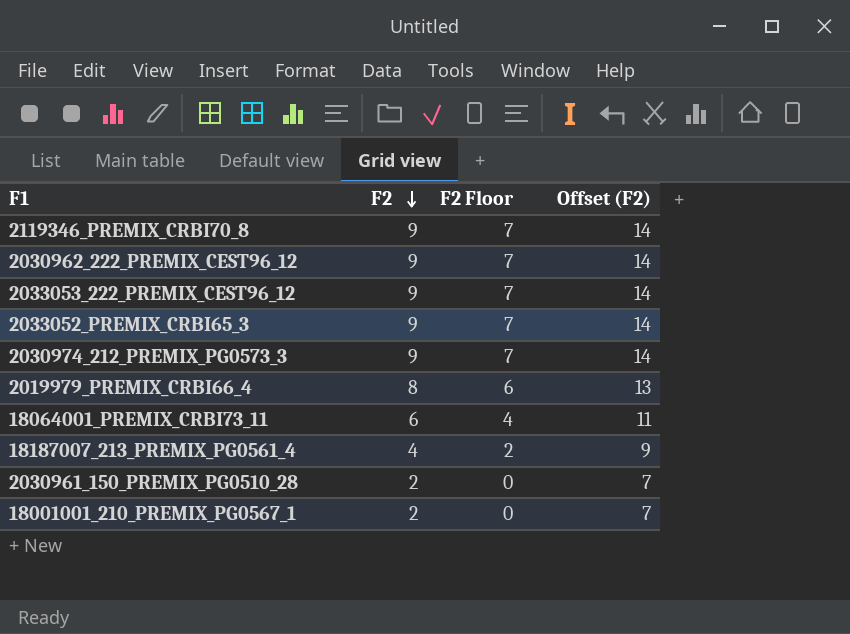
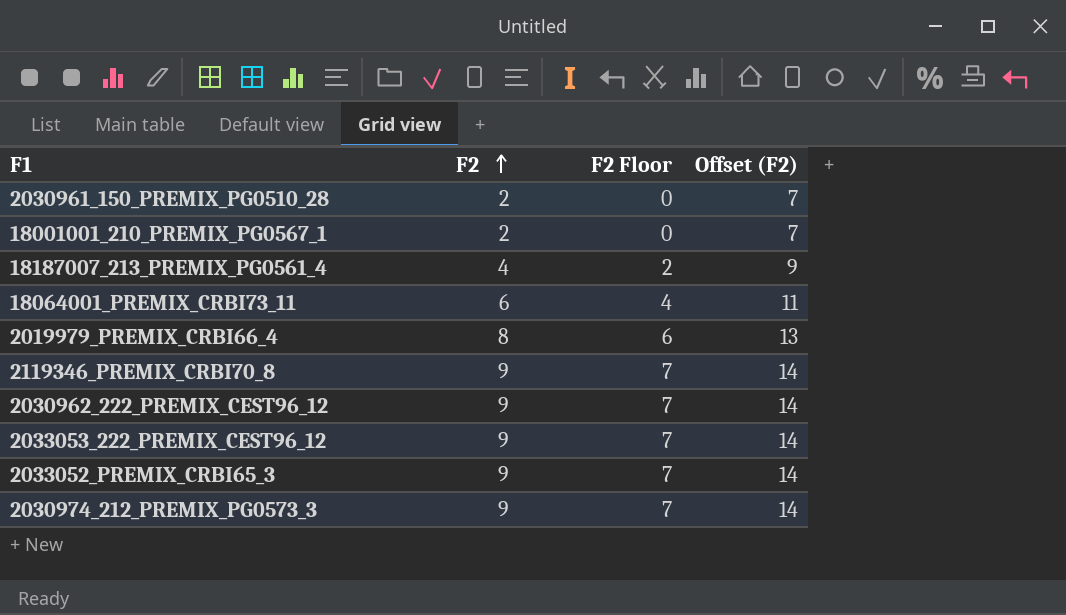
row order: F2 descending -> F2 ascending

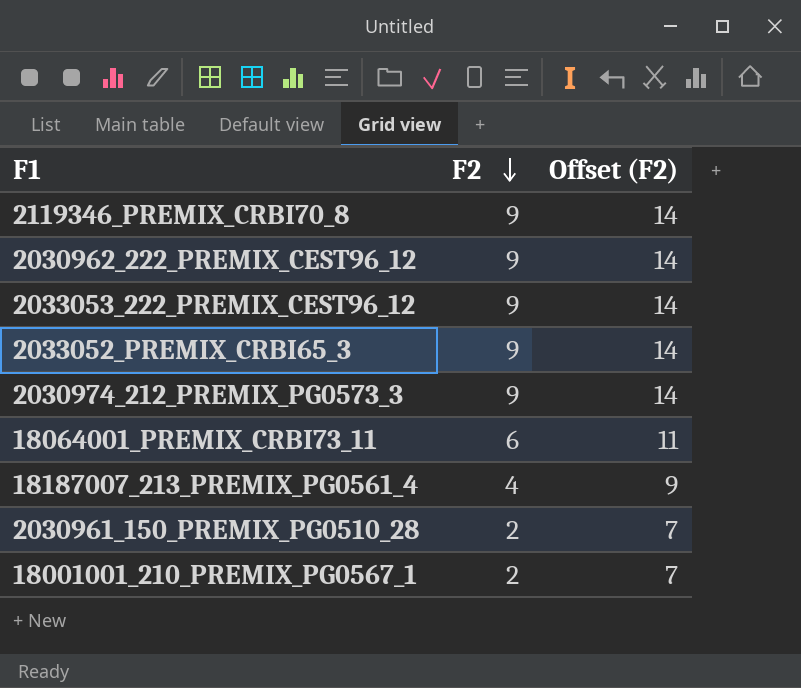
row order: F2 ascending -> F2 descending
column F2 Floor | formula: [F2] - 2 -> none
row 2019979_PREMIX_CRBI66_4: 8 | 6 | 13 -> none

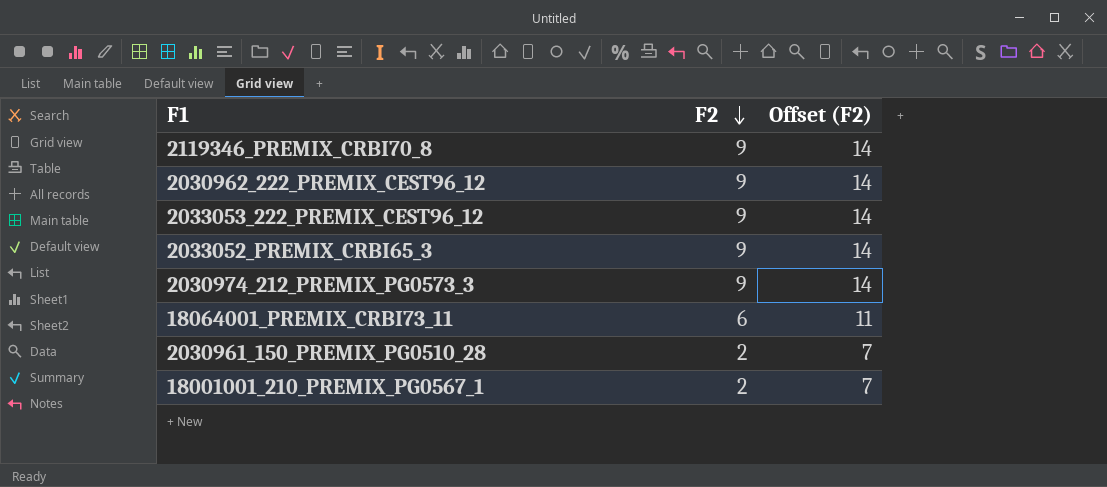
row 18187007_213_PREMIX_PG0561_4: 4 | 9 -> none

